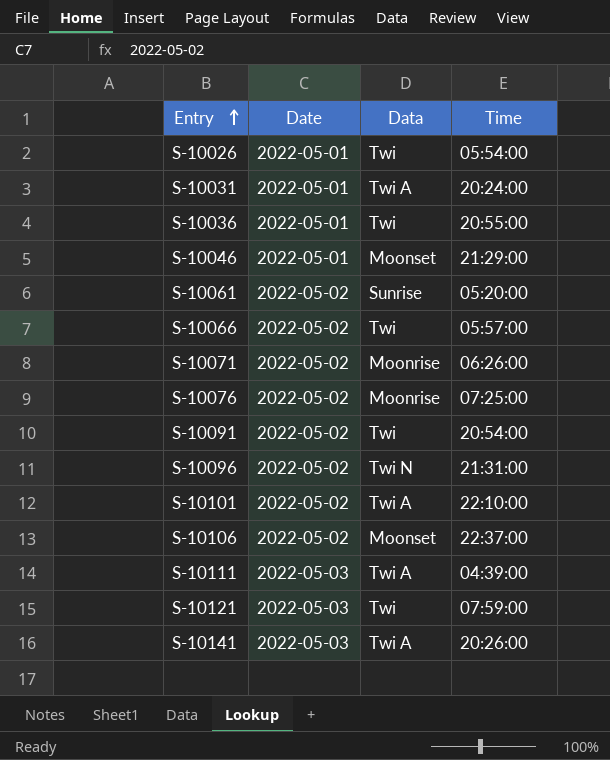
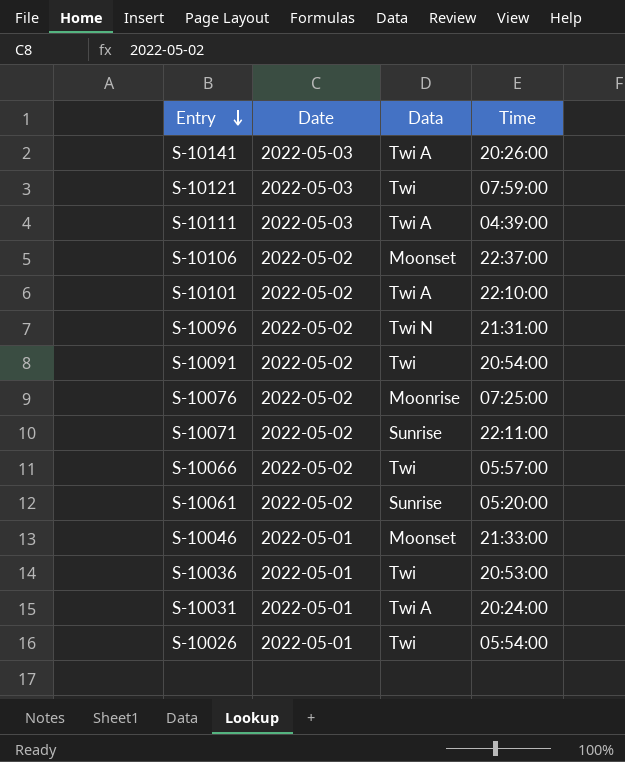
row order: Entry ascending -> Entry descending
S-10071 | Data: Moonrise -> Sunrise
S-10071 | Time: 06:26:00 -> 22:11:00
S-10046 | Time: 21:29:00 -> 21:33:00
S-10036 | Time: 20:55:00 -> 20:53:00

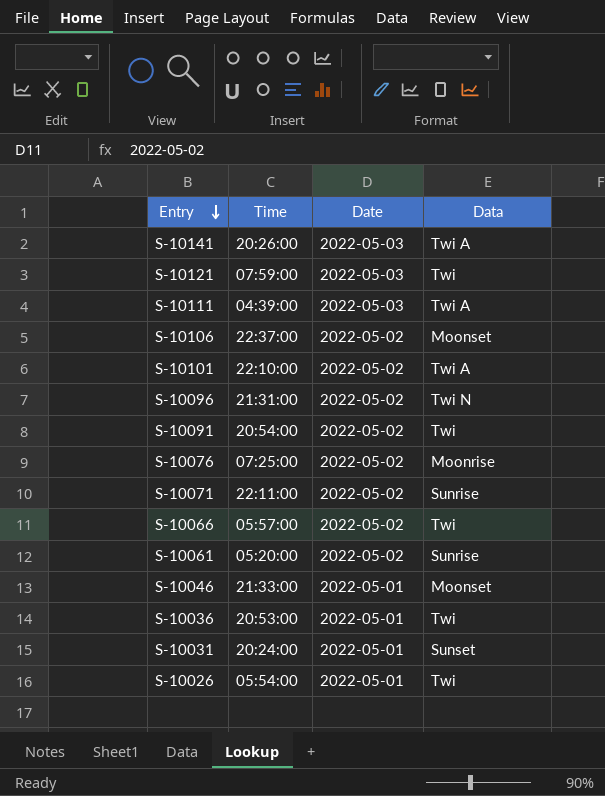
column Time | position: 4 -> 2
S-10031 | Data: Twi A -> Sunset

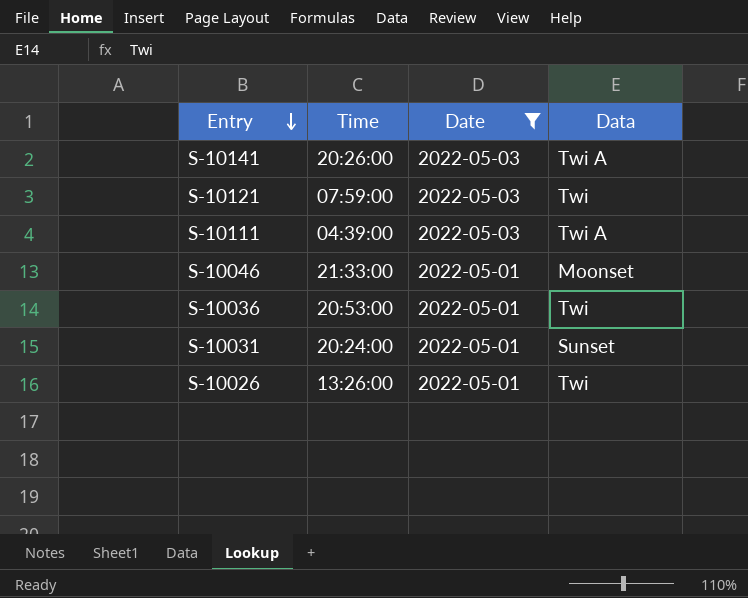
filter: none -> Date != 2022-05-02
S-10026 | Time: 05:54:00 -> 13:26:00

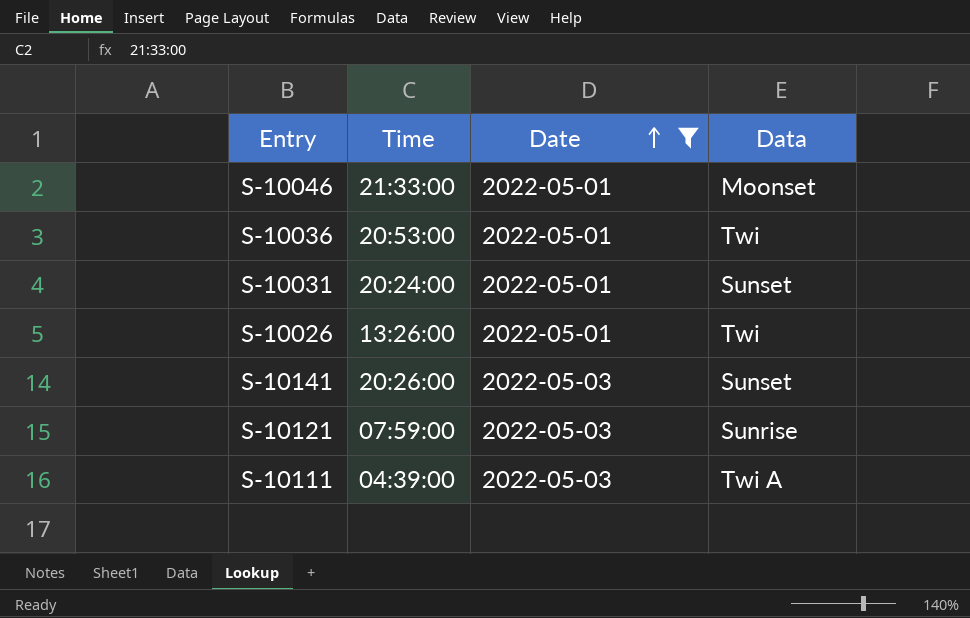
row order: Entry descending -> Date ascending
S-10141 | Data: Twi A -> Sunset
S-10121 | Data: Twi -> Sunrise

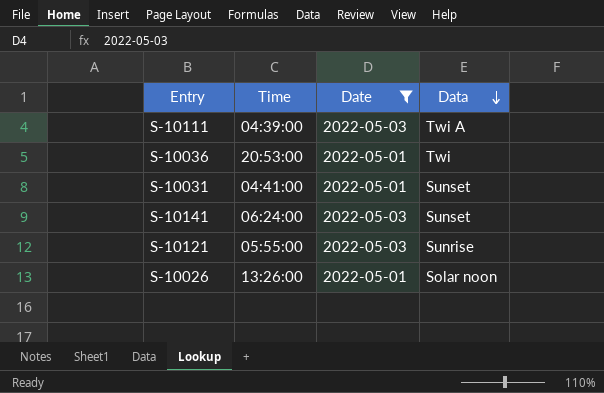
row order: Date ascending -> Data descending
row S-10046: 21:33:00 | 2022-05-01 | Moonset -> none
S-10031 | Time: 20:24:00 -> 04:41:00
S-10141 | Time: 20:26:00 -> 06:24:00
S-10121 | Time: 07:59:00 -> 05:55:00
S-10026 | Data: Twi -> Solar noon

